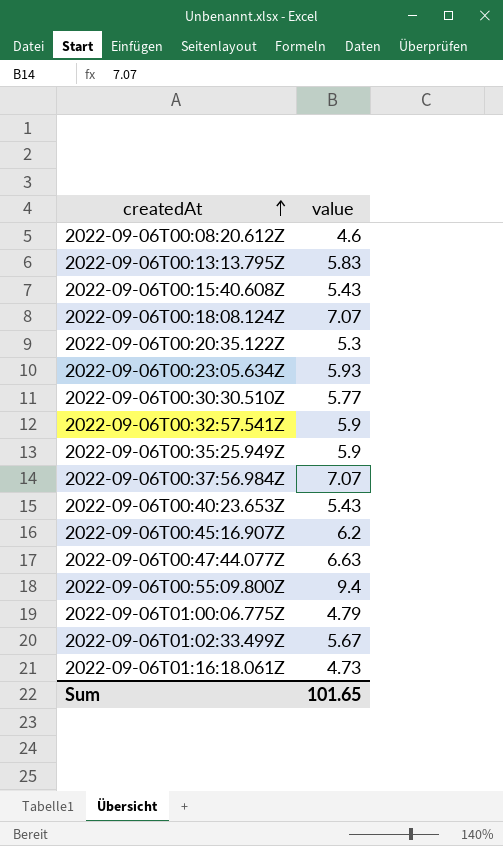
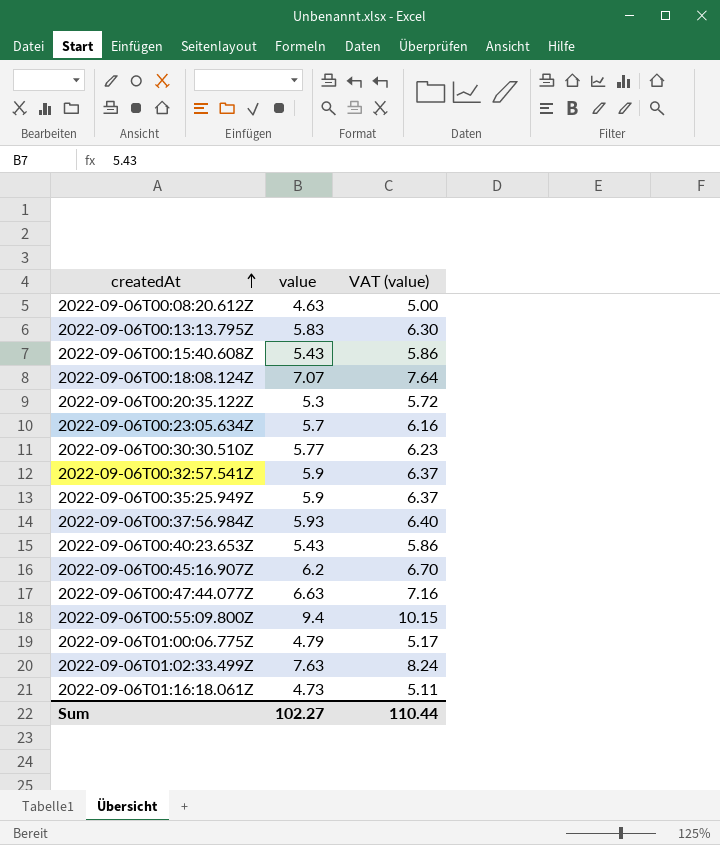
column VAT (value) | formula: none -> [value] * 1.08
2022-09-06T00:08:20.612Z | value: 4.6 -> 4.63
2022-09-06T00:23:05.634Z | value: 5.93 -> 5.7
2022-09-06T00:37:56.984Z | value: 7.07 -> 5.93
2022-09-06T01:02:33.499Z | value: 5.67 -> 7.63
Sum | value: 101.65 -> 102.27

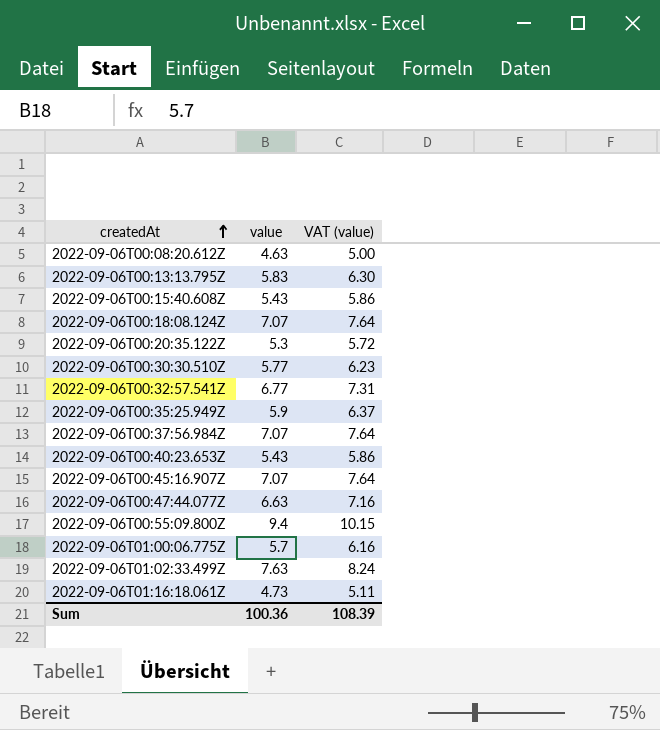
row 2022-09-06T00:23:05.634Z: 5.7 | 6.16 -> none
2022-09-06T00:32:57.541Z | value: 5.9 -> 6.77
2022-09-06T00:32:57.541Z | VAT (value): 6.37 -> 7.31
2022-09-06T00:37:56.984Z | value: 5.93 -> 7.07
2022-09-06T00:37:56.984Z | VAT (value): 6.40 -> 7.64
2022-09-06T00:45:16.907Z | value: 6.2 -> 7.07
2022-09-06T00:45:16.907Z | VAT (value): 6.70 -> 7.64
2022-09-06T01:00:06.775Z | value: 4.79 -> 5.7
2022-09-06T01:00:06.775Z | VAT (value): 5.17 -> 6.16
Sum | value: 102.27 -> 100.36
Sum | VAT (value): 110.44 -> 108.39

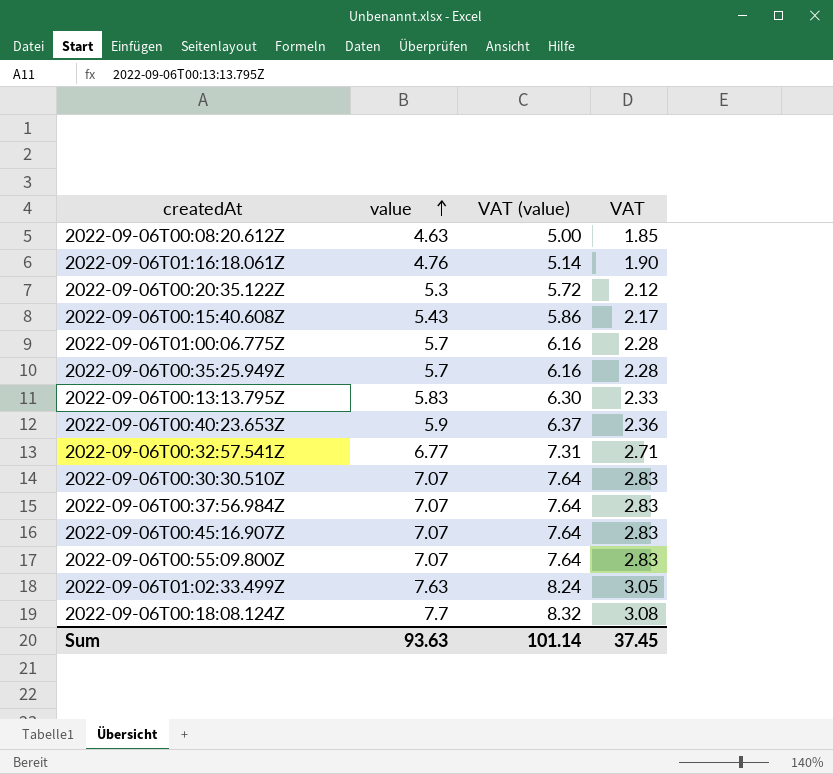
row order: createdAt ascending -> value ascending
column VAT | formula: none -> [value] * 0.4
row 2022-09-06T00:47:44.077Z: 6.63 | 7.16 -> none
2022-09-06T01:16:18.061Z | value: 4.73 -> 4.76
2022-09-06T01:16:18.061Z | VAT (value): 5.11 -> 5.14
2022-09-06T00:35:25.949Z | value: 5.9 -> 5.7
2022-09-06T00:35:25.949Z | VAT (value): 6.37 -> 6.16
2022-09-06T00:40:23.653Z | value: 5.43 -> 5.9
2022-09-06T00:40:23.653Z | VAT (value): 5.86 -> 6.37
2022-09-06T00:30:30.510Z | value: 5.77 -> 7.07
2022-09-06T00:30:30.510Z | VAT (value): 6.23 -> 7.64
2022-09-06T00:55:09.800Z | value: 9.4 -> 7.07
2022-09-06T00:55:09.800Z | VAT (value): 10.15 -> 7.64
2022-09-06T00:18:08.124Z | value: 7.07 -> 7.7
2022-09-06T00:18:08.124Z | VAT (value): 7.64 -> 8.32
Sum | value: 100.36 -> 93.63
Sum | VAT (value): 108.39 -> 101.14

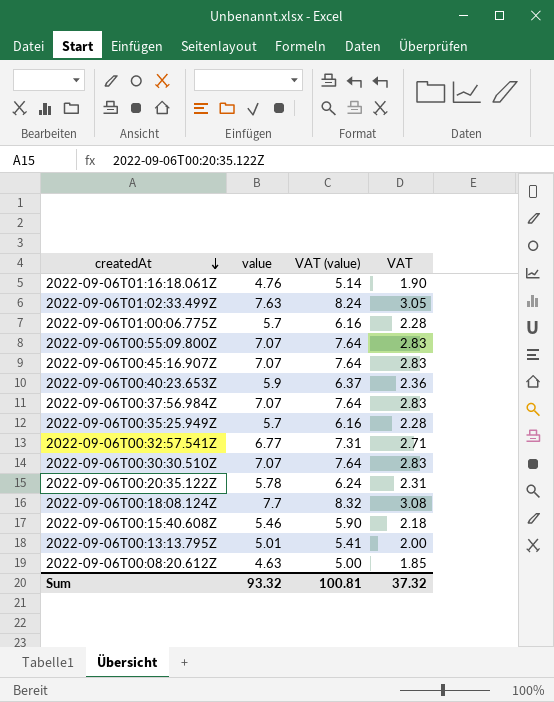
row order: value ascending -> createdAt descending
2022-09-06T00:20:35.122Z | value: 5.3 -> 5.78
2022-09-06T00:20:35.122Z | VAT (value): 5.72 -> 6.24
2022-09-06T00:20:35.122Z | VAT: 2.12 -> 2.31
2022-09-06T00:15:40.608Z | value: 5.43 -> 5.46
2022-09-06T00:15:40.608Z | VAT (value): 5.86 -> 5.90
2022-09-06T00:15:40.608Z | VAT: 2.17 -> 2.18
2022-09-06T00:13:13.795Z | value: 5.83 -> 5.01
2022-09-06T00:13:13.795Z | VAT (value): 6.30 -> 5.41
2022-09-06T00:13:13.795Z | VAT: 2.33 -> 2.00
Sum | value: 93.63 -> 93.32
Sum | VAT (value): 101.14 -> 100.81
Sum | VAT: 37.45 -> 37.32

